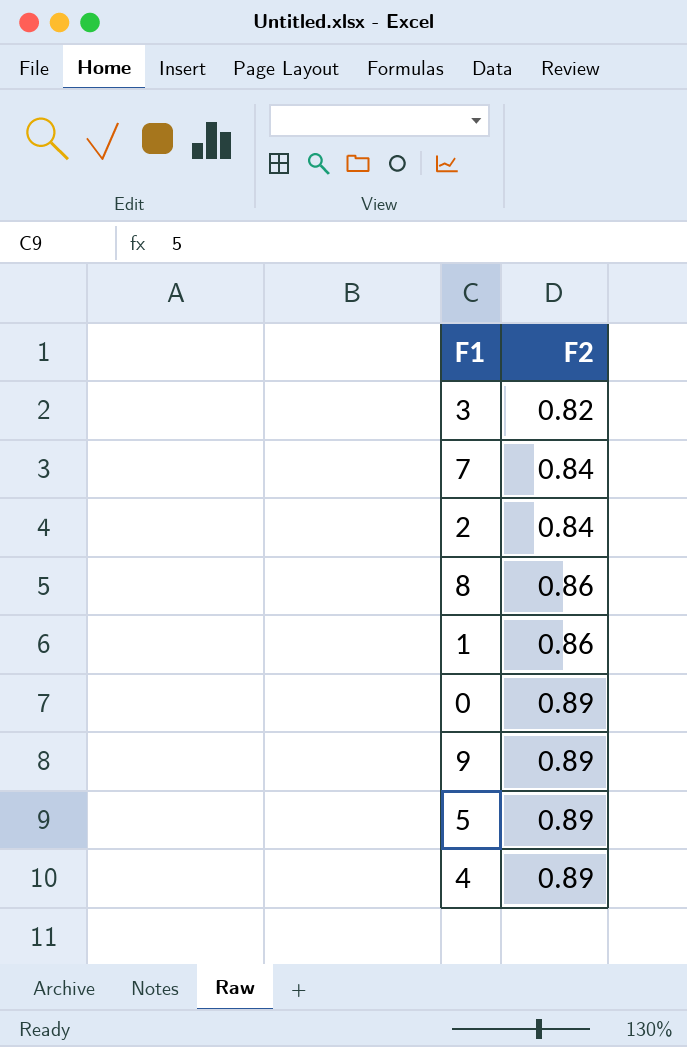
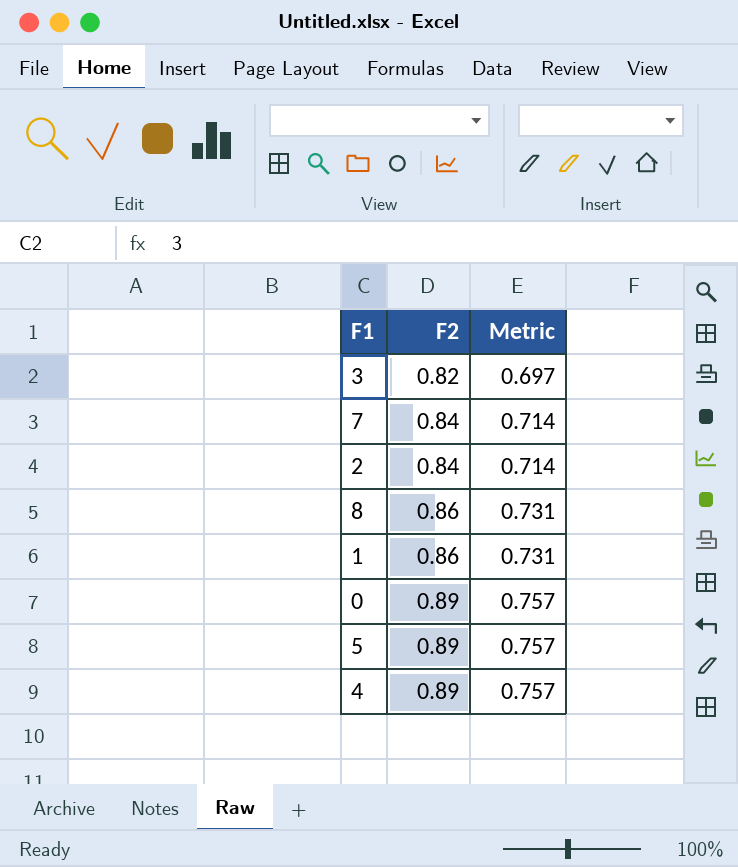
column Metric | formula: none -> [F2] * 0.85
row 9: 0.89 -> none

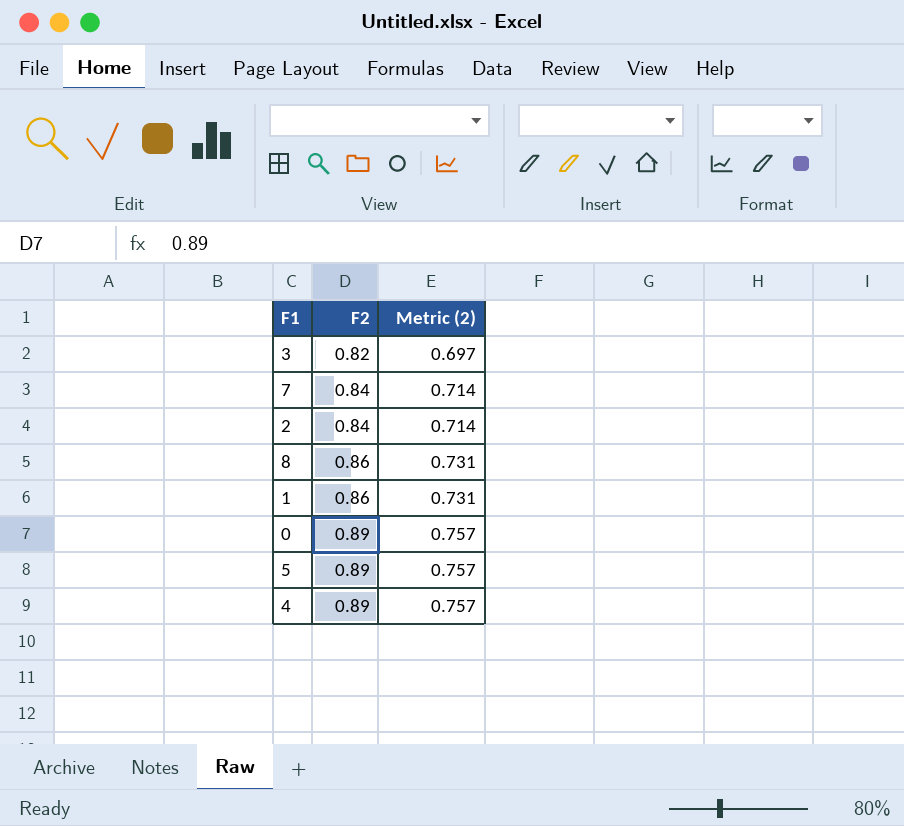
column name: Metric -> Metric (2)

